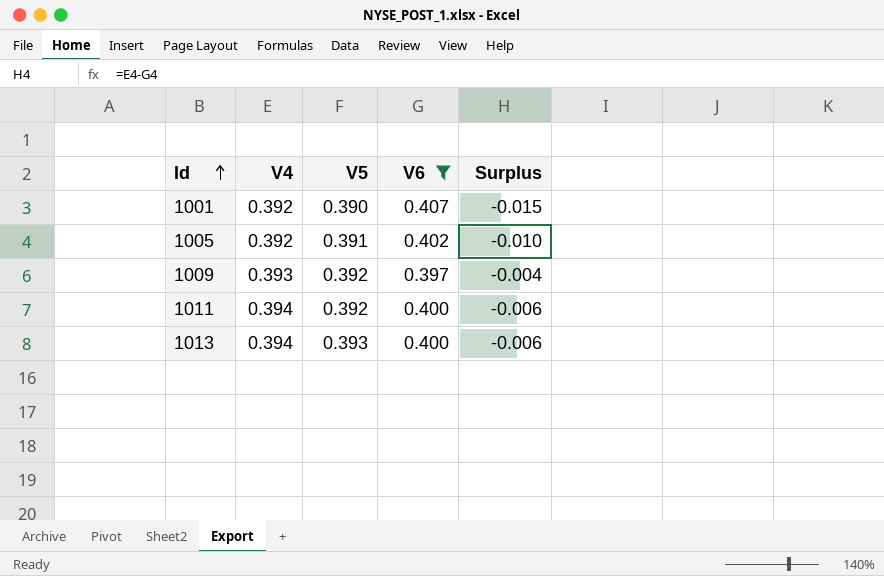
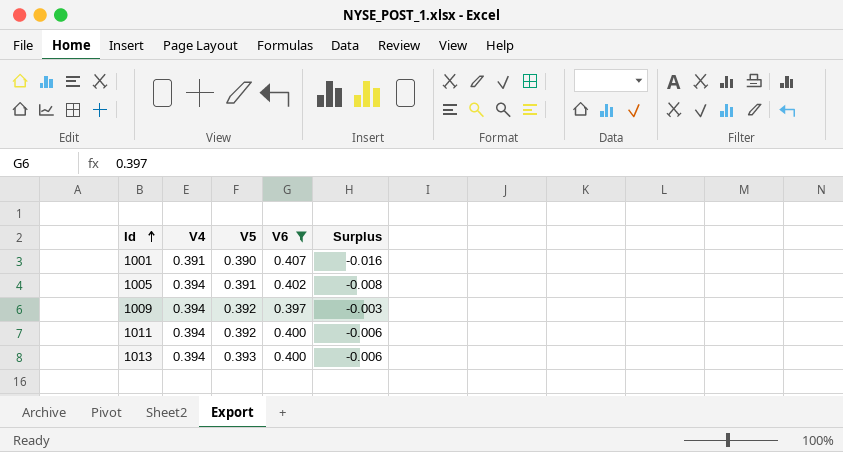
1001 | V4: 0.392 -> 0.391
1001 | Surplus: -0.015 -> -0.016
1005 | V4: 0.392 -> 0.394
1005 | Surplus: -0.010 -> -0.008
1009 | V4: 0.393 -> 0.394
1009 | Surplus: -0.004 -> -0.003

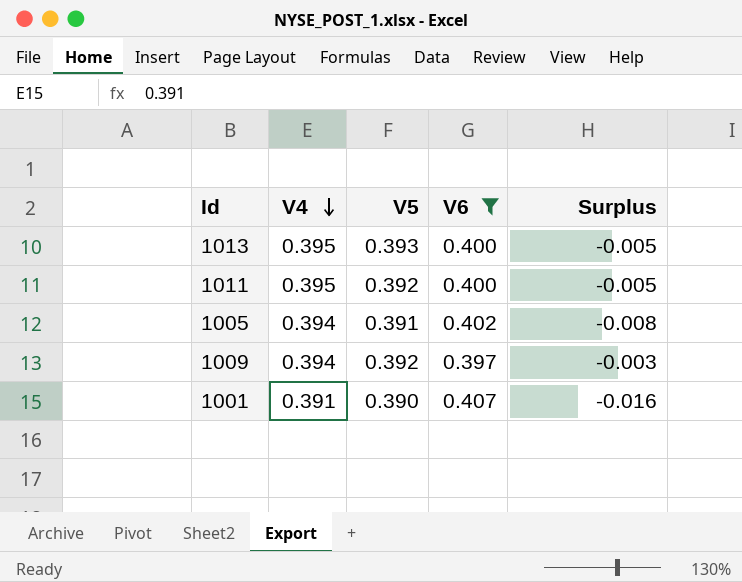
row order: Id ascending -> V4 descending
1013 | V4: 0.394 -> 0.395
1013 | Surplus: -0.006 -> -0.005
1011 | V4: 0.394 -> 0.395
1011 | Surplus: -0.006 -> -0.005

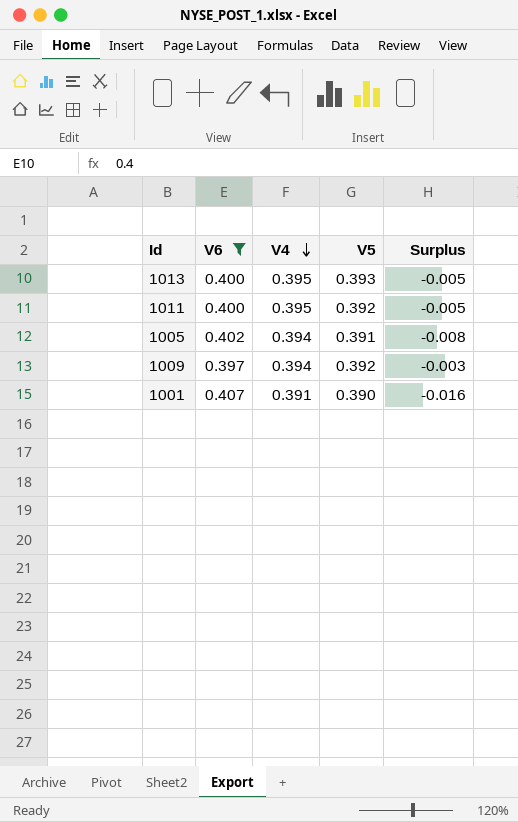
column V6 | position: 4 -> 2

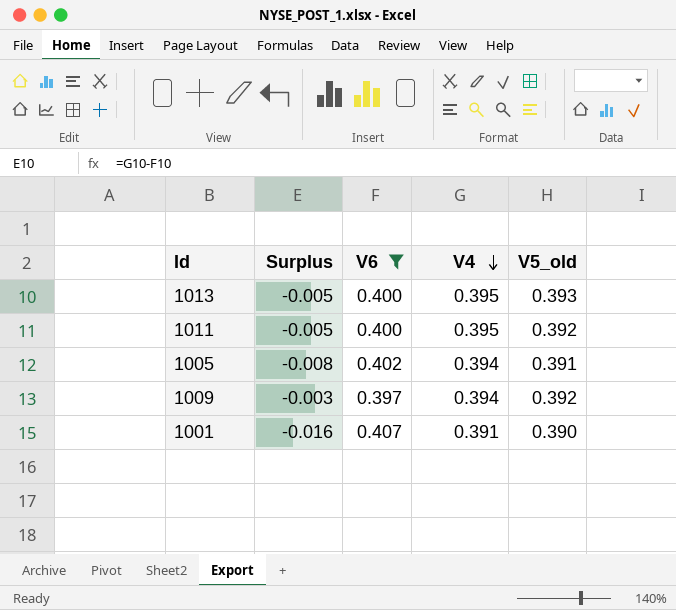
column Surplus | position: 5 -> 2
column name: V5 -> V5_old

